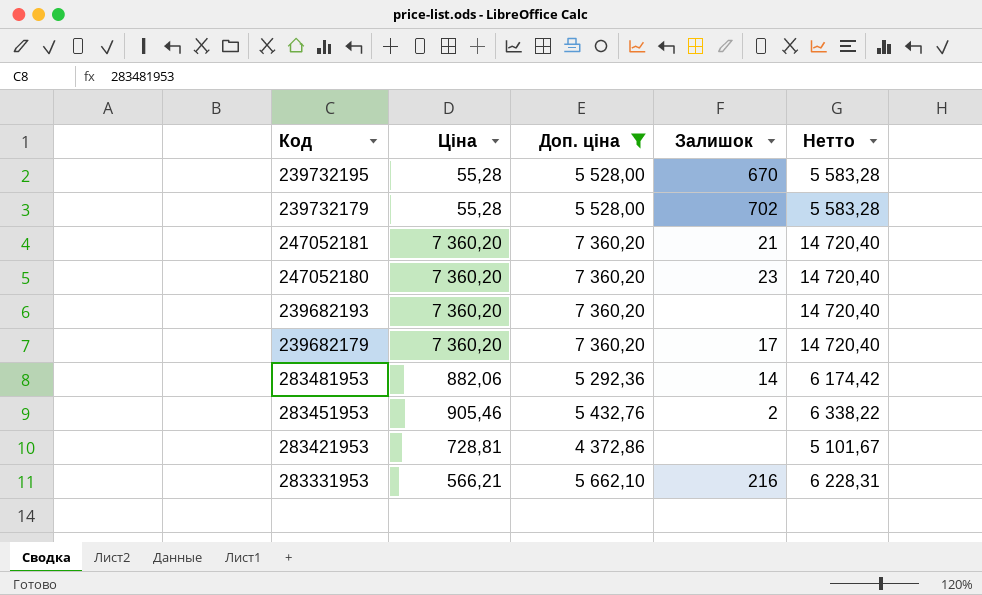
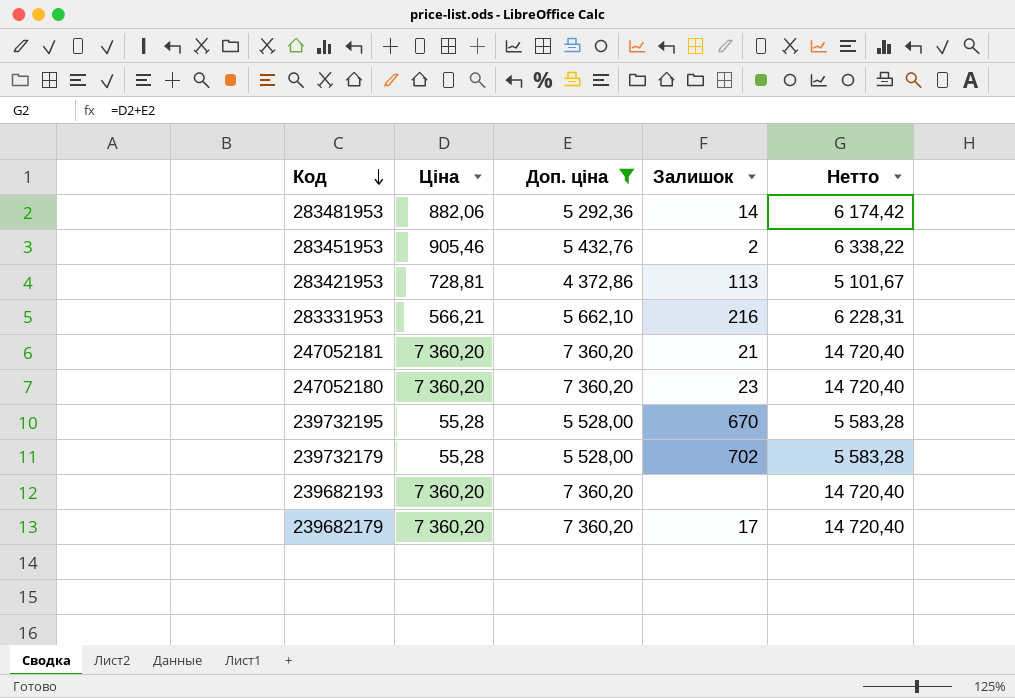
row order: none -> Код descending
283421953 | Залишок: none -> 113

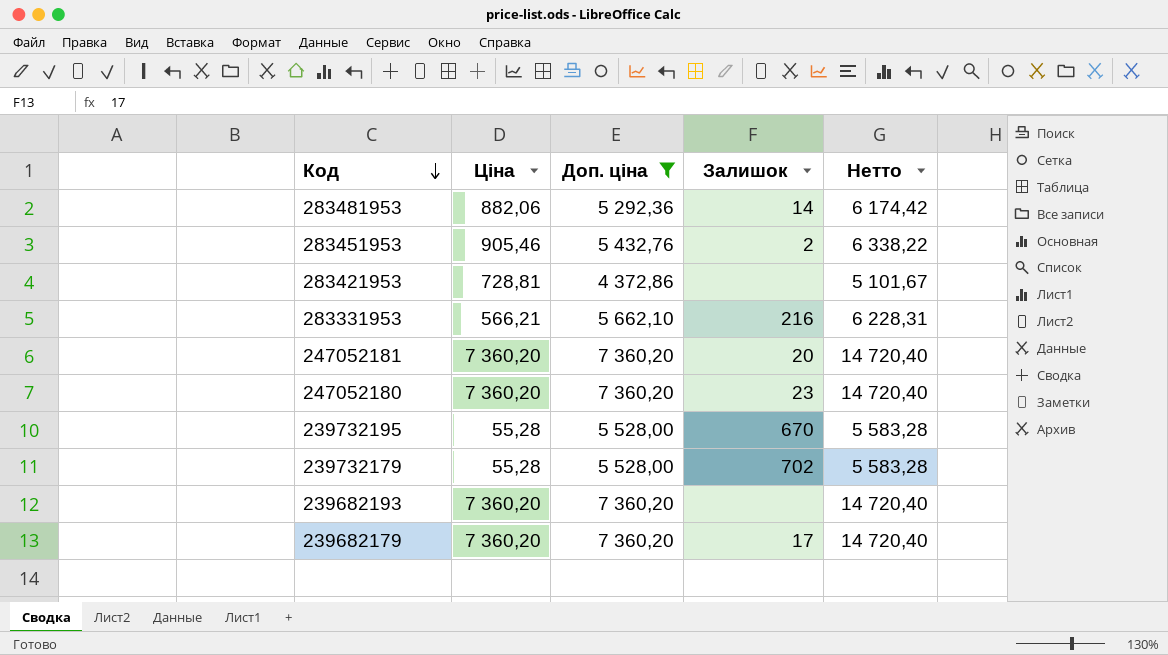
283421953 | Залишок: 113 -> none
247052181 | Залишок: 21 -> 20

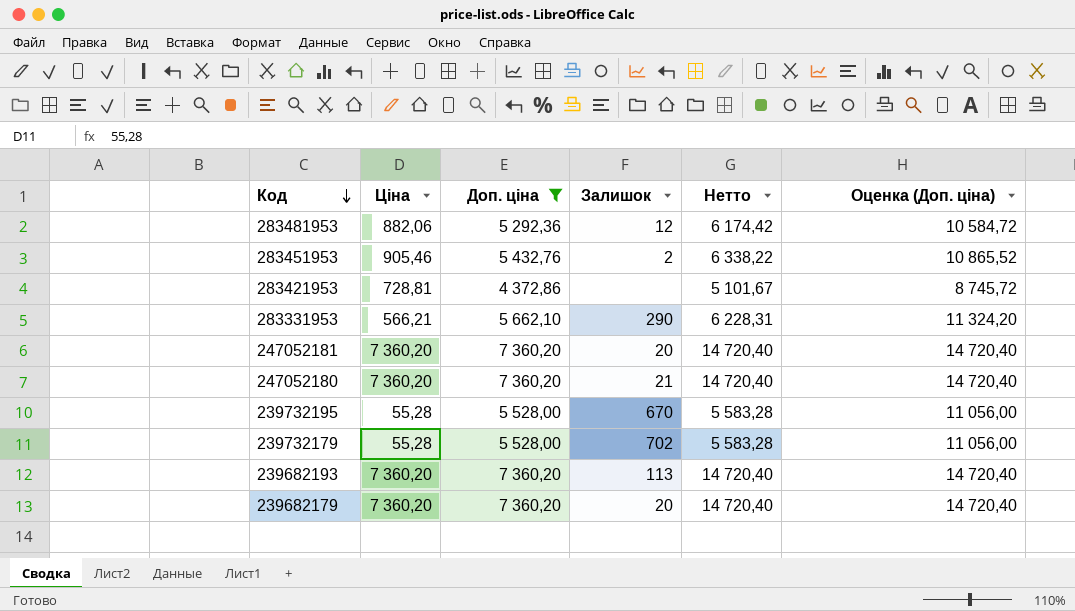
column Оценка (Доп. ціна) | formula: none -> [Доп. ціна] * 2
283481953 | Залишок: 14 -> 12
283331953 | Залишок: 216 -> 290
247052180 | Залишок: 23 -> 21
239682193 | Залишок: none -> 113
239682179 | Залишок: 17 -> 20

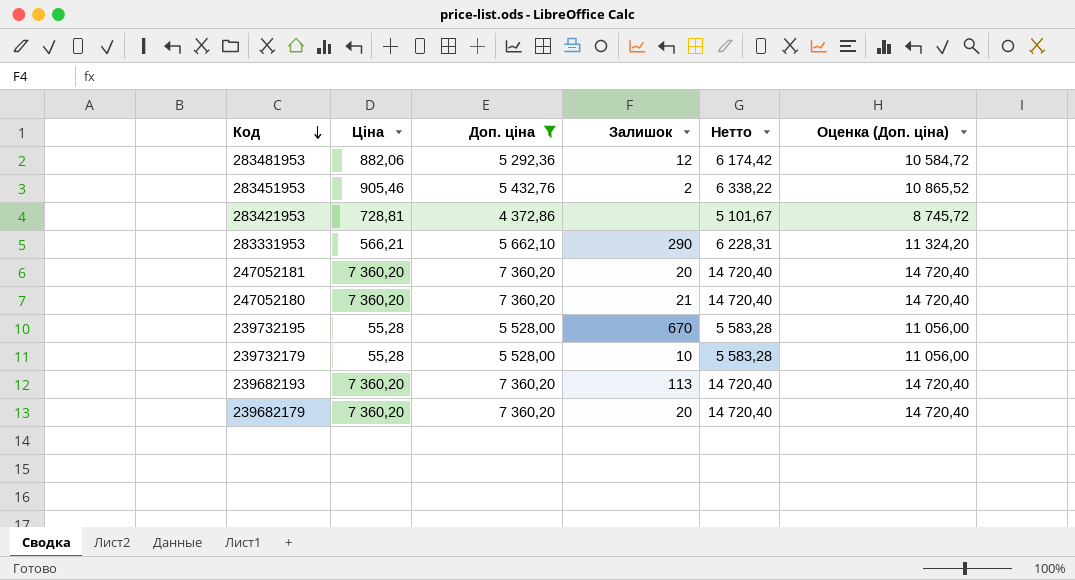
239732179 | Залишок: 702 -> 10

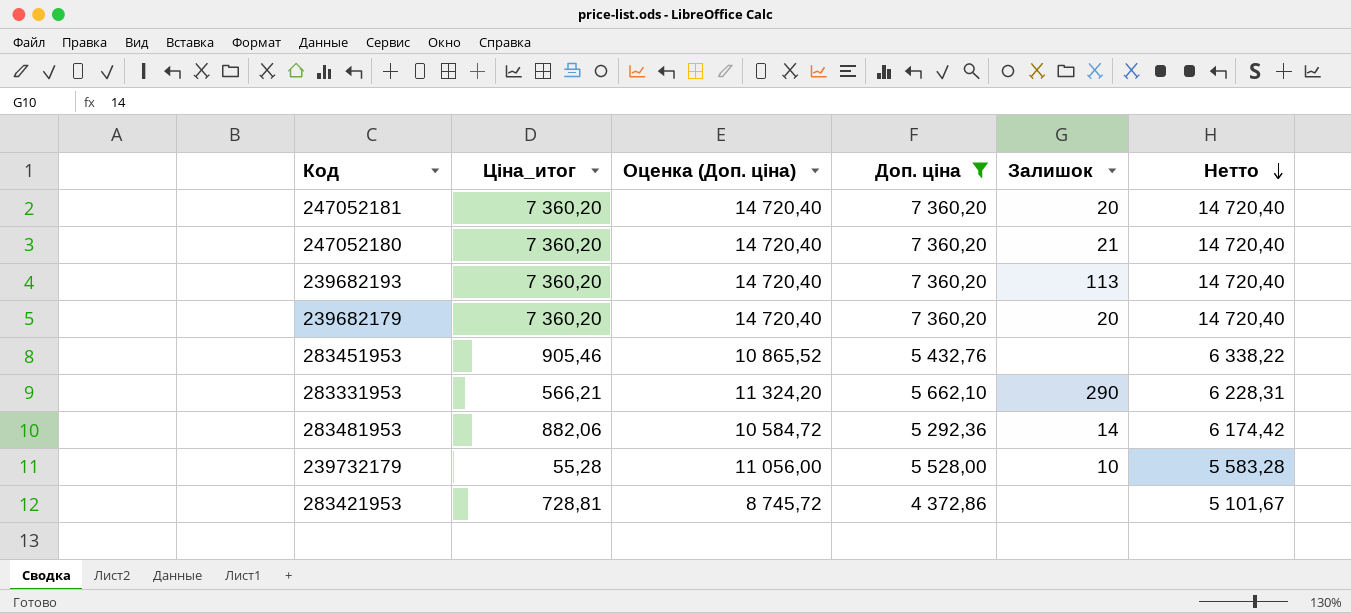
row order: Код descending -> Нетто descending
column name: Ціна -> Ціна_итог
column Оценка (Доп. ціна) | position: 6 -> 3
row 239732195: 55,28 | 5 528,00 | 670 | 5 583,28 | 11 056,00 -> none
283451953 | Залишок: 2 -> none
283481953 | Залишок: 12 -> 14

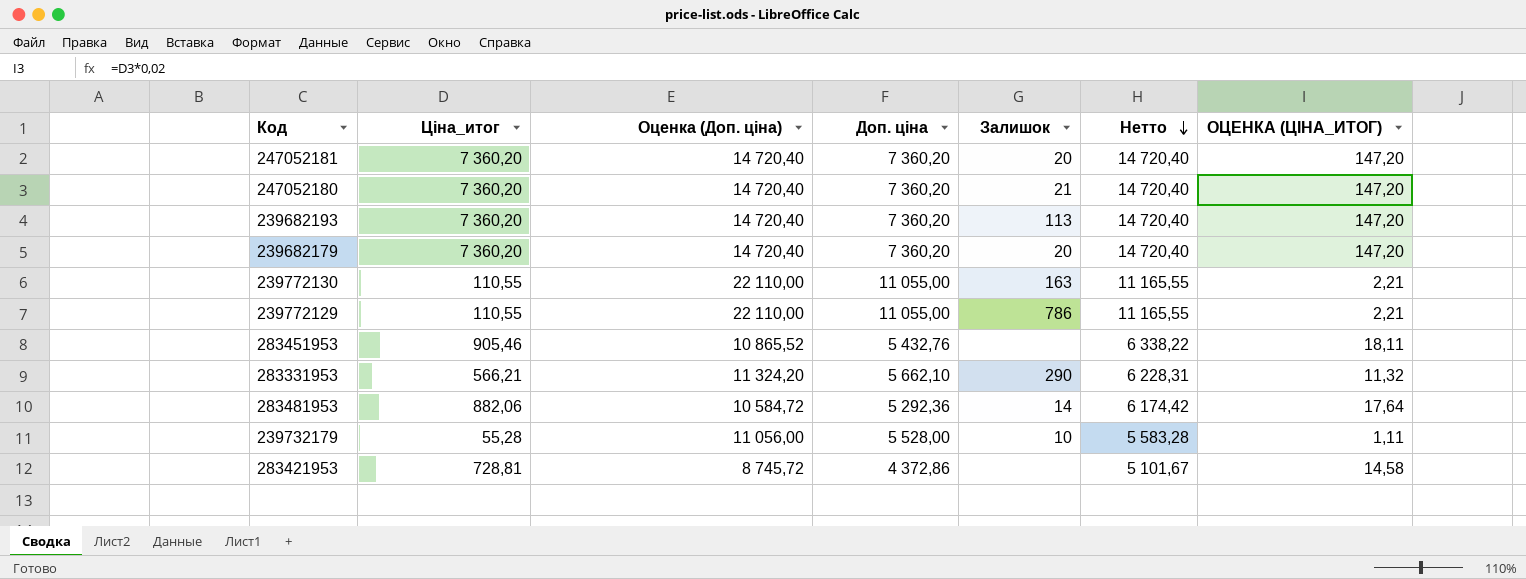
filter: Доп. ціна != 11 055,00 -> none
column ОЦЕНКА (ЦІНА_ИТОГ) | formula: none -> [Ціна_итог] * 0,02

